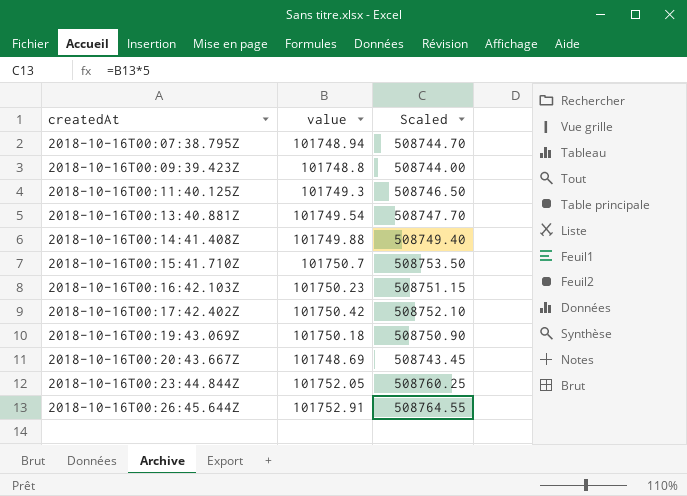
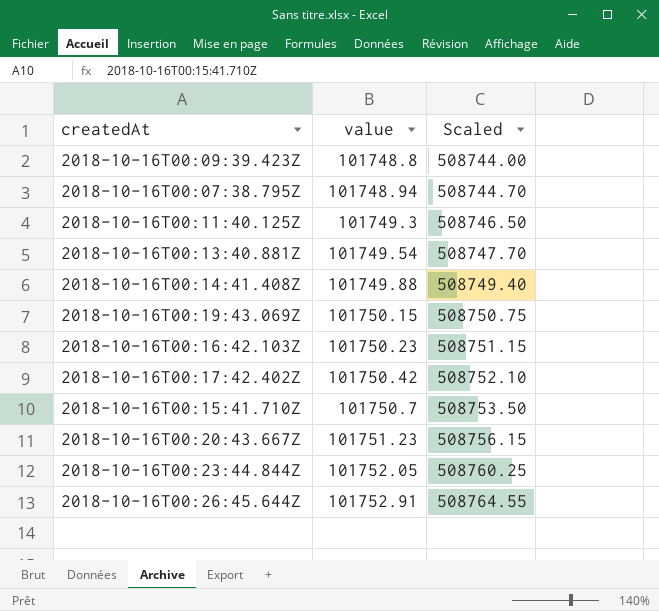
row order: createdAt ascending -> value ascending
2018-10-16T00:19:43.069Z | value: 101750.18 -> 101750.15
2018-10-16T00:19:43.069Z | Scaled: 508750.90 -> 508750.75
2018-10-16T00:20:43.667Z | value: 101748.69 -> 101751.23
2018-10-16T00:20:43.667Z | Scaled: 508743.45 -> 508756.15

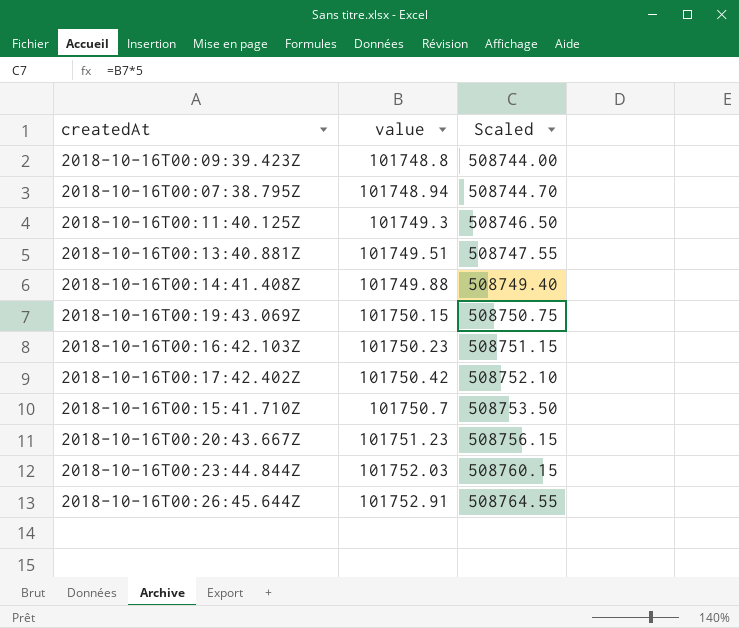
2018-10-16T00:13:40.881Z | value: 101749.54 -> 101749.51
2018-10-16T00:13:40.881Z | Scaled: 508747.70 -> 508747.55
2018-10-16T00:23:44.844Z | value: 101752.05 -> 101752.03
2018-10-16T00:23:44.844Z | Scaled: 508760.25 -> 508760.15

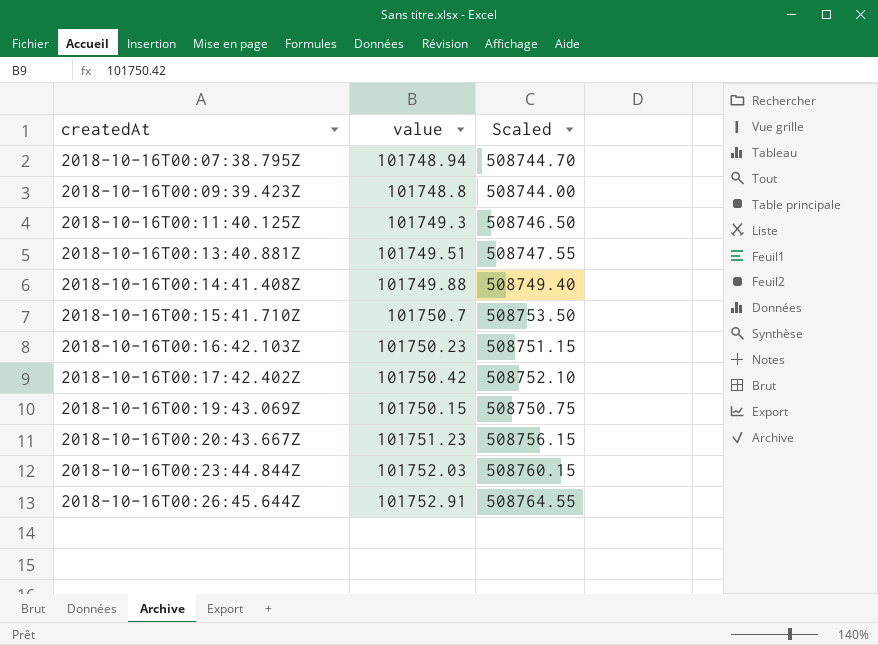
row order: value ascending -> createdAt ascending

